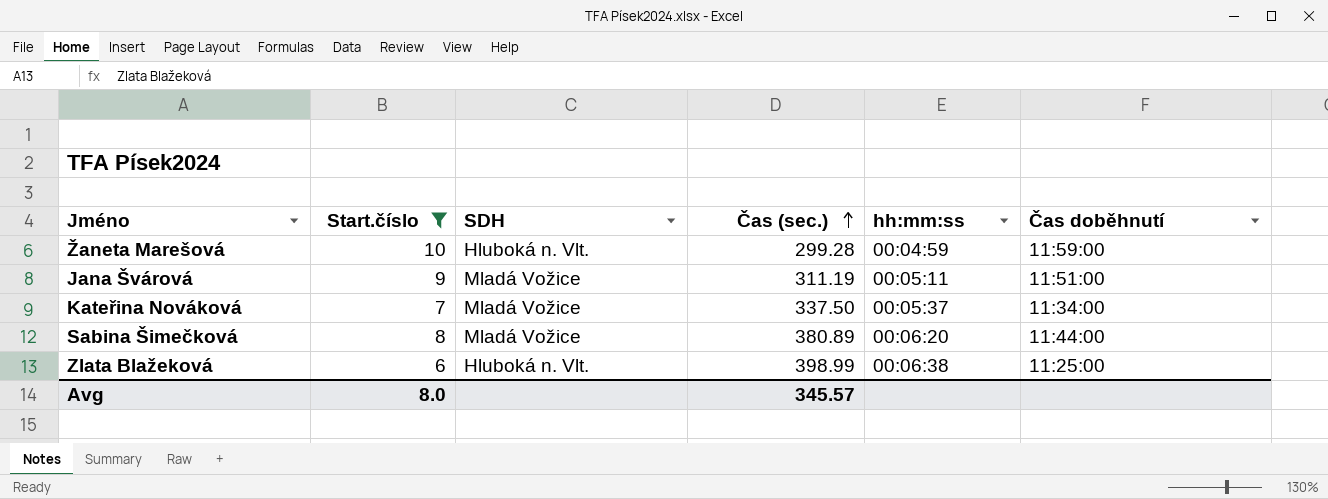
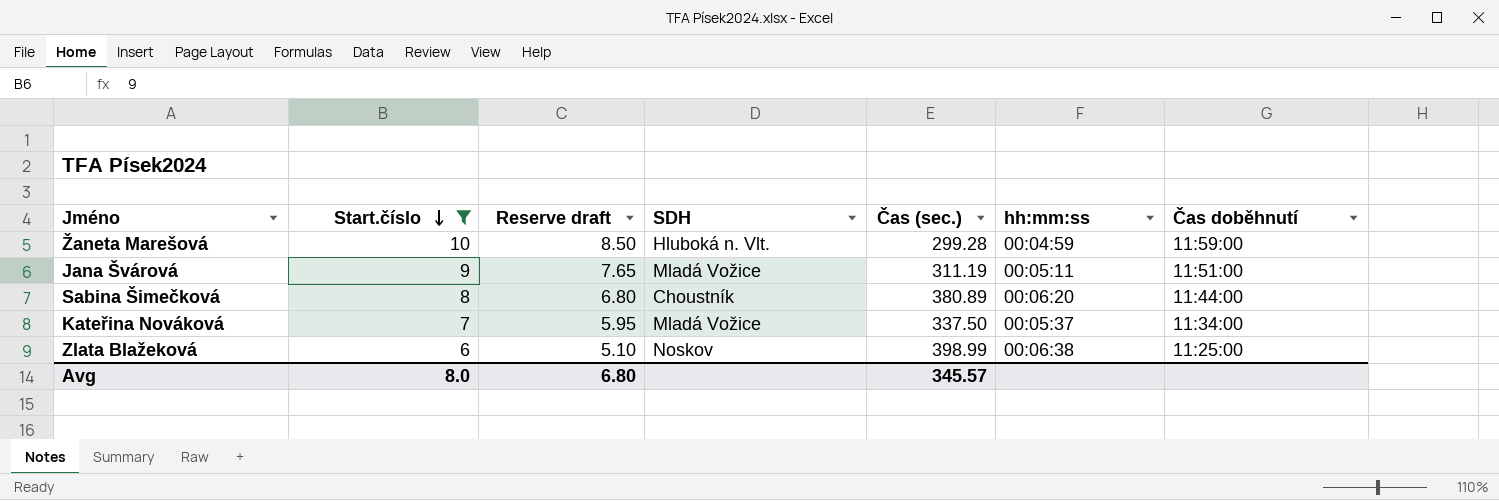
row order: Čas (sec.) ascending -> Start.číslo descending
column Reserve draft | formula: none -> [Start.číslo] * 0.85
Sabina Šimečková | SDH: Mladá Vožice -> Choustník
Zlata Blažeková | SDH: Hluboká n. Vlt. -> Noskov

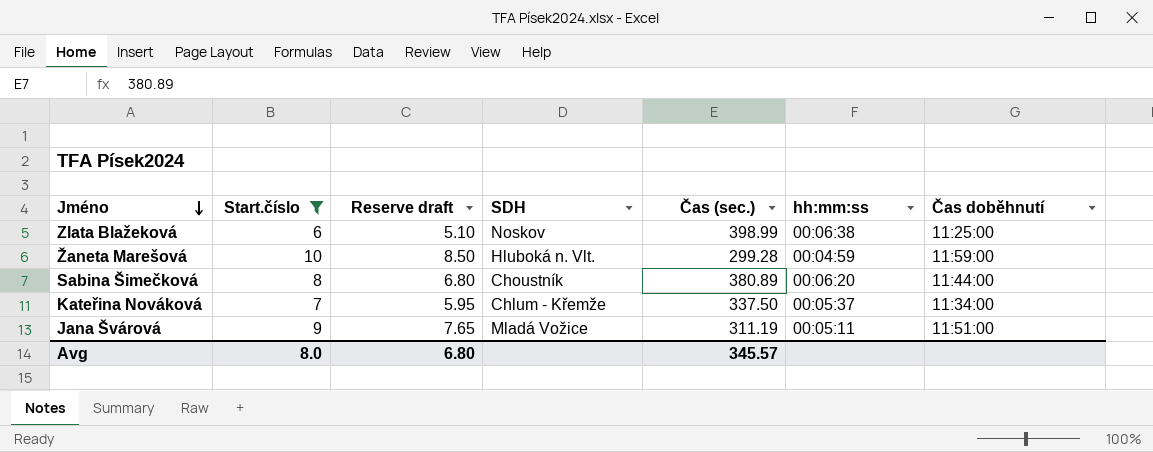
row order: Start.číslo descending -> Jméno descending
Kateřina Nováková | SDH: Mladá Vožice -> Chlum - Křemže

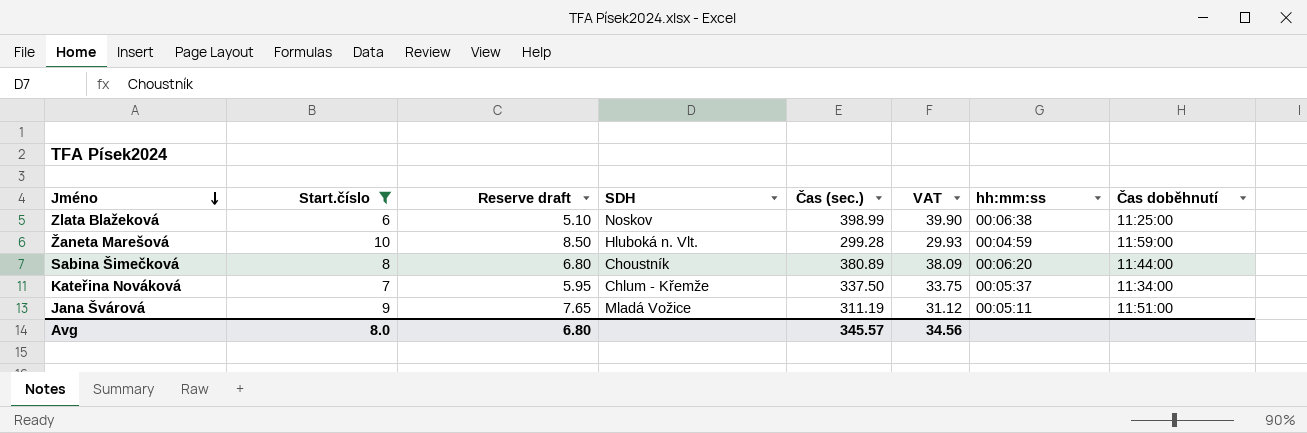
column VAT | formula: none -> [Čas (sec.)] * 0.1

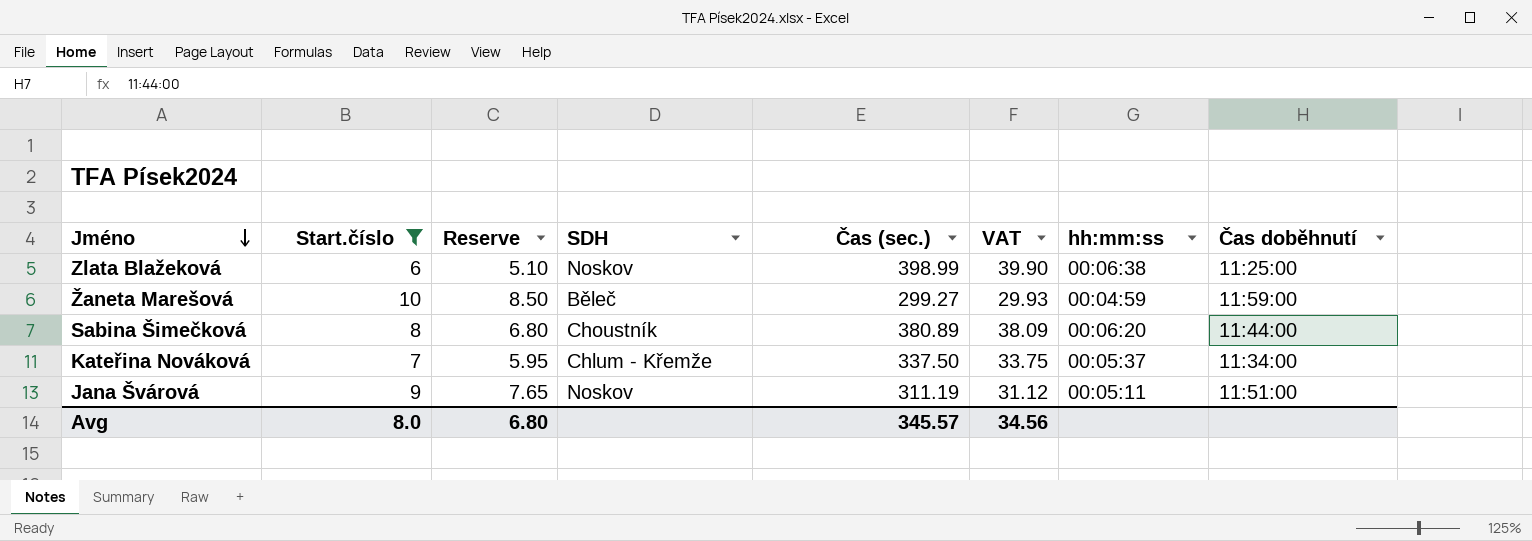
column name: Reserve draft -> Reserve
Žaneta Marešová | SDH: Hluboká n. Vlt. -> Běleč
Žaneta Marešová | Čas (sec.): 299.28 -> 299.27
Jana Švárová | SDH: Mladá Vožice -> Noskov

